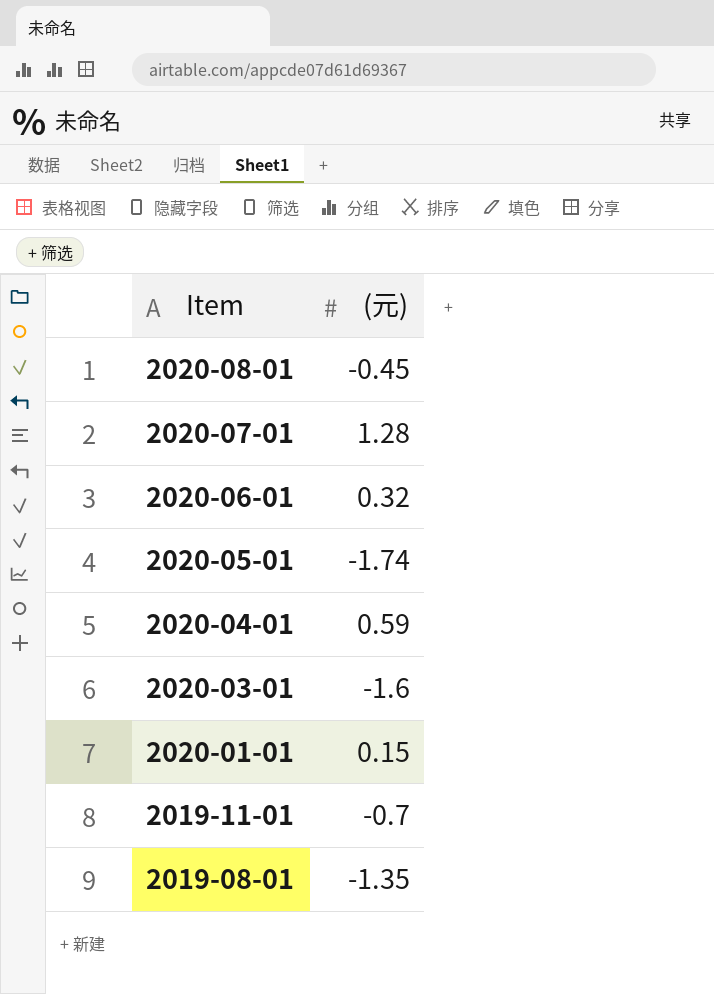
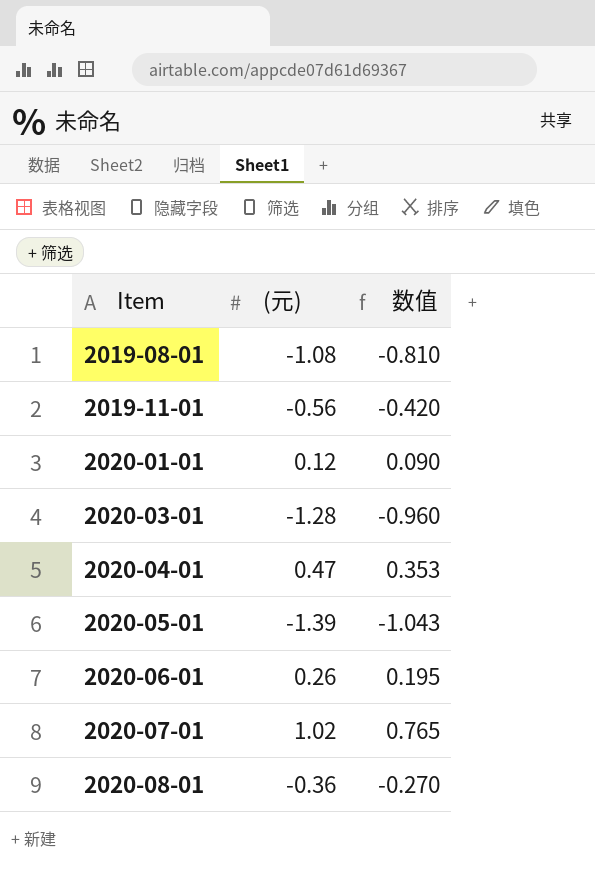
row order: Item descending -> Item ascending
column 数值 | formula: none -> [(元)] * 0.75
2019-08-01 | (元): -1.35 -> -1.08
2019-11-01 | (元): -0.7 -> -0.56
2020-01-01 | (元): 0.15 -> 0.12
2020-03-01 | (元): -1.6 -> -1.28
2020-04-01 | (元): 0.59 -> 0.47
2020-05-01 | (元): -1.74 -> -1.39
2020-06-01 | (元): 0.32 -> 0.26
2020-07-01 | (元): 1.28 -> 1.02
2020-08-01 | (元): -0.45 -> -0.36

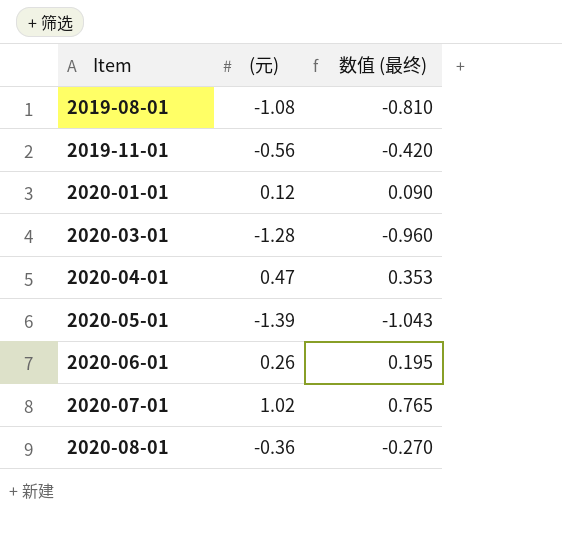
column name: 数值 -> 数值 (最终)

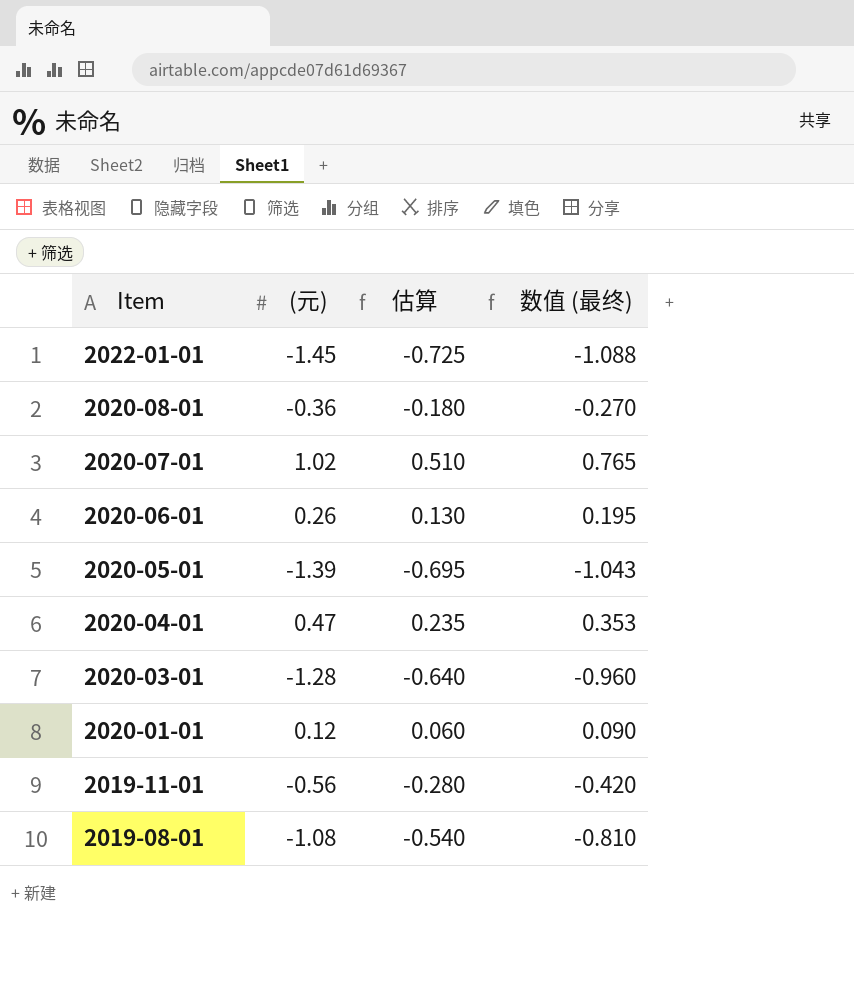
row order: Item ascending -> Item descending
column 估算 | formula: none -> [(元)] * 0.5
row 2022-01-01: none -> -1.45 | -0.725 | -1.088

